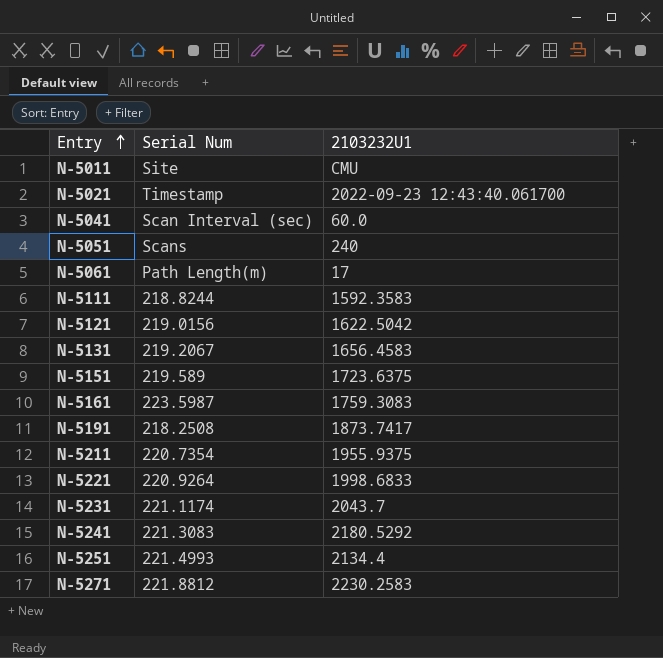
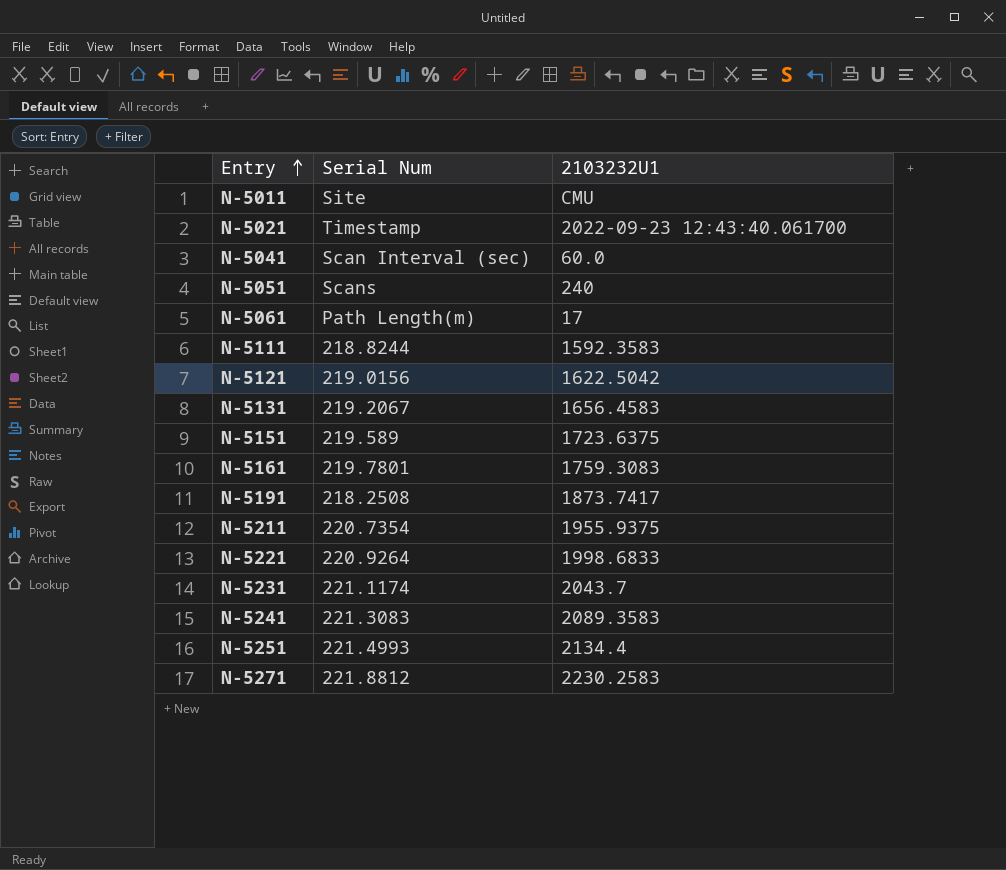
N-5161 | Serial Num: 223.5987 -> 219.7801
N-5241 | 2103232U1: 2180.5292 -> 2089.3583

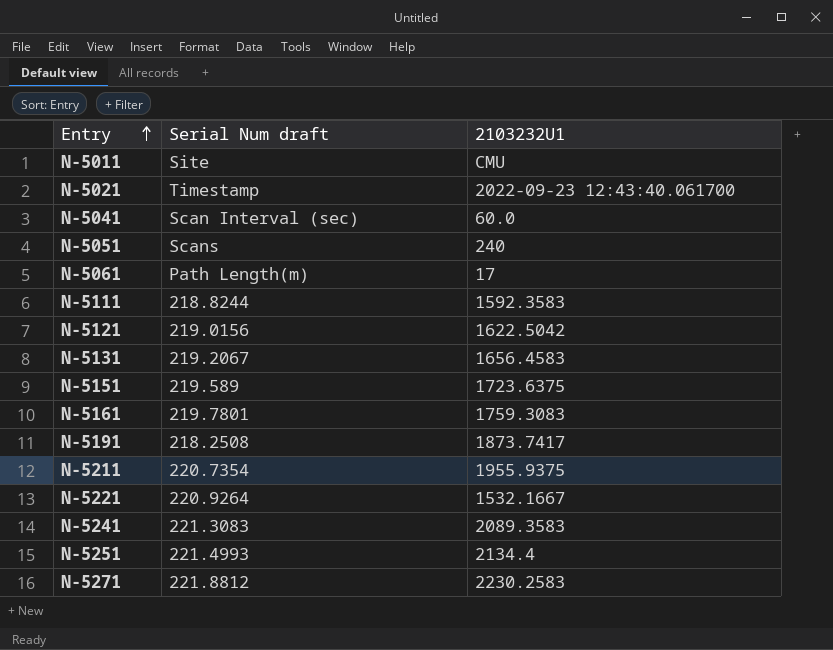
column name: Serial Num -> Serial Num draft
row N-5231: 221.1174 | 2043.7 -> none
N-5221 | 2103232U1: 1998.6833 -> 1532.1667

